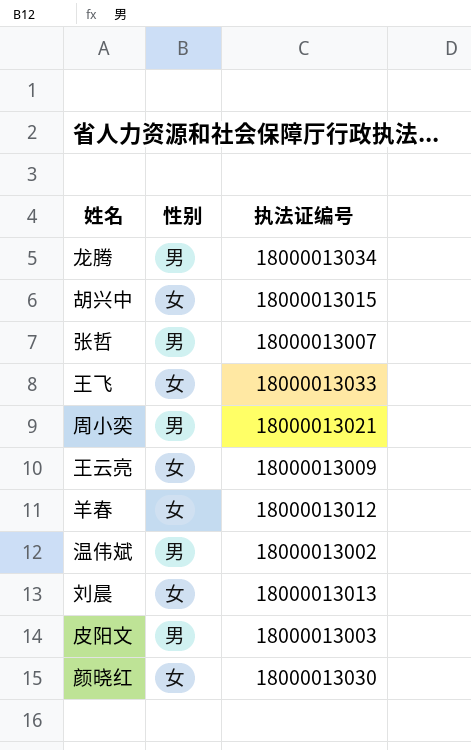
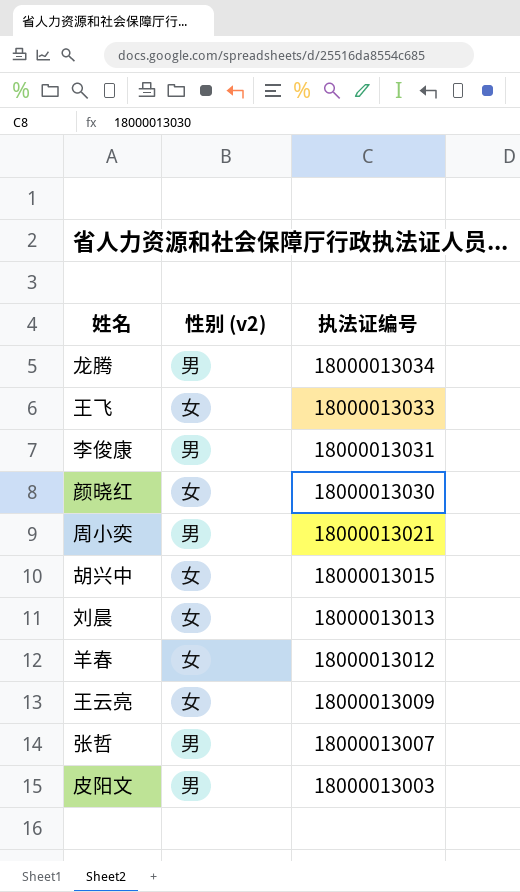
row order: none -> 执法证编号 descending
column name: 性别 -> 性别 (v2)
row 温伟斌: 男 | 18000013002 -> none
row 李俊康: none -> 男 | 18000013031

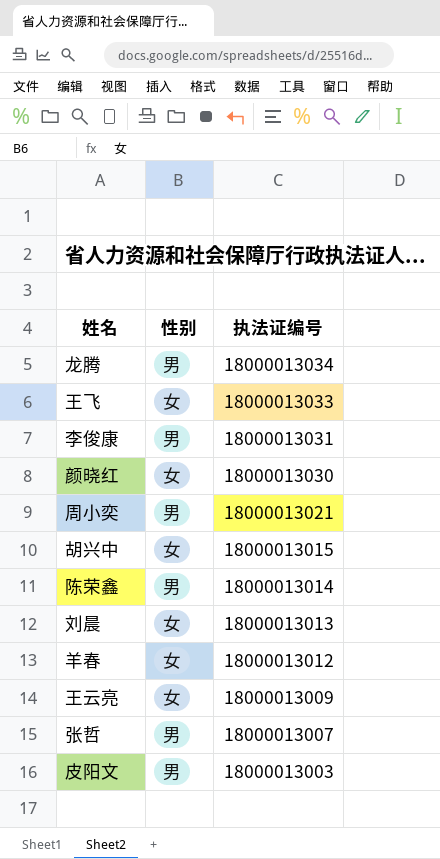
column name: 性别 (v2) -> 性别
row 陈荣鑫: none -> 男 | 18000013014

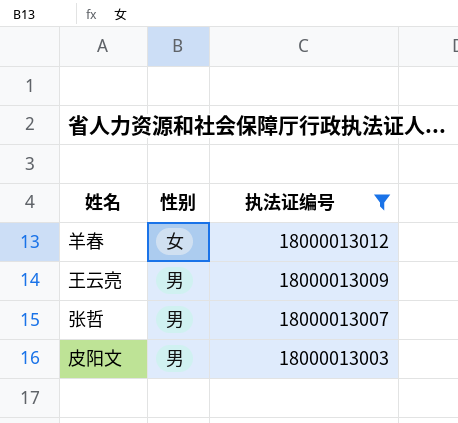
filter: none -> 执法证编号 <= 18000013012
王云亮 | 性别: 女 -> 男

